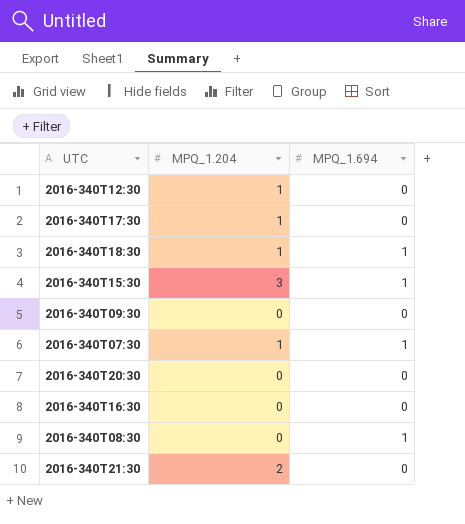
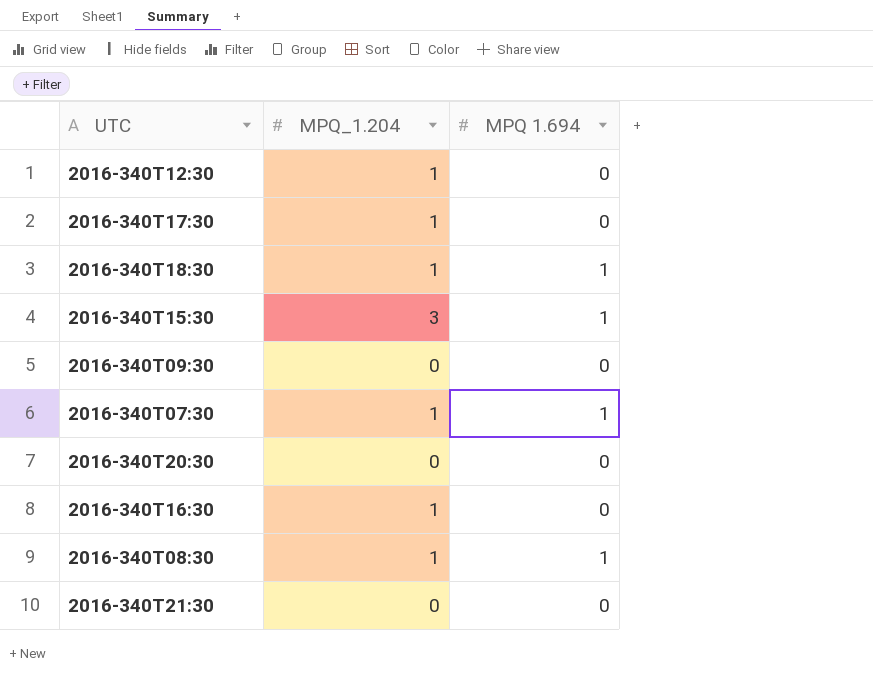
column name: MPQ_1.694 -> MPQ 1.694
2016-340T16:30 | MPQ_1.204: 0 -> 1
2016-340T08:30 | MPQ_1.204: 0 -> 1
2016-340T21:30 | MPQ_1.204: 2 -> 0

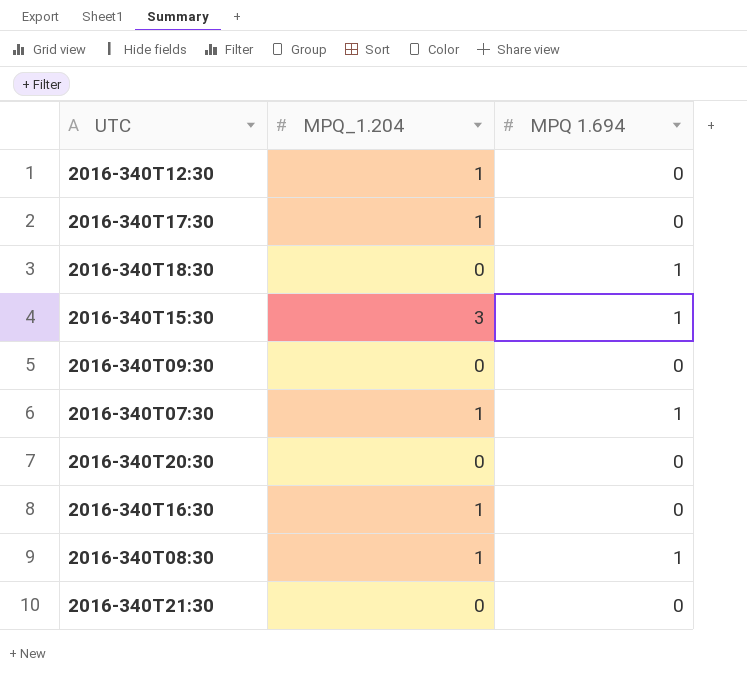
2016-340T18:30 | MPQ_1.204: 1 -> 0

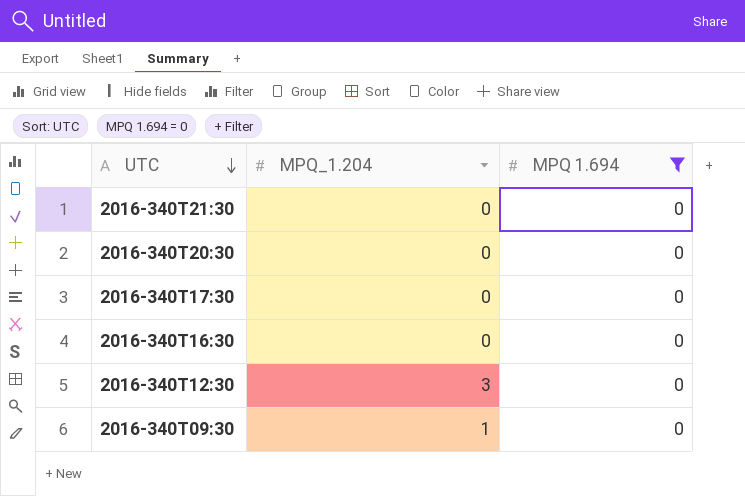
filter: none -> MPQ 1.694 = 0
row order: none -> UTC descending
2016-340T17:30 | MPQ_1.204: 1 -> 0
2016-340T16:30 | MPQ_1.204: 1 -> 0
2016-340T12:30 | MPQ_1.204: 1 -> 3
2016-340T09:30 | MPQ_1.204: 0 -> 1

